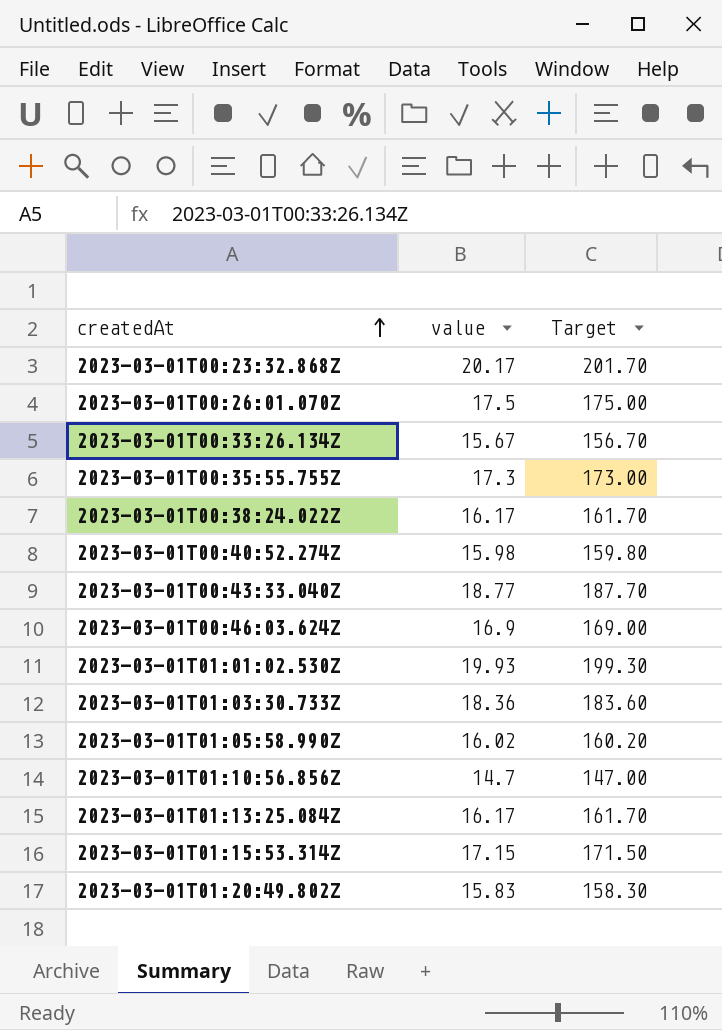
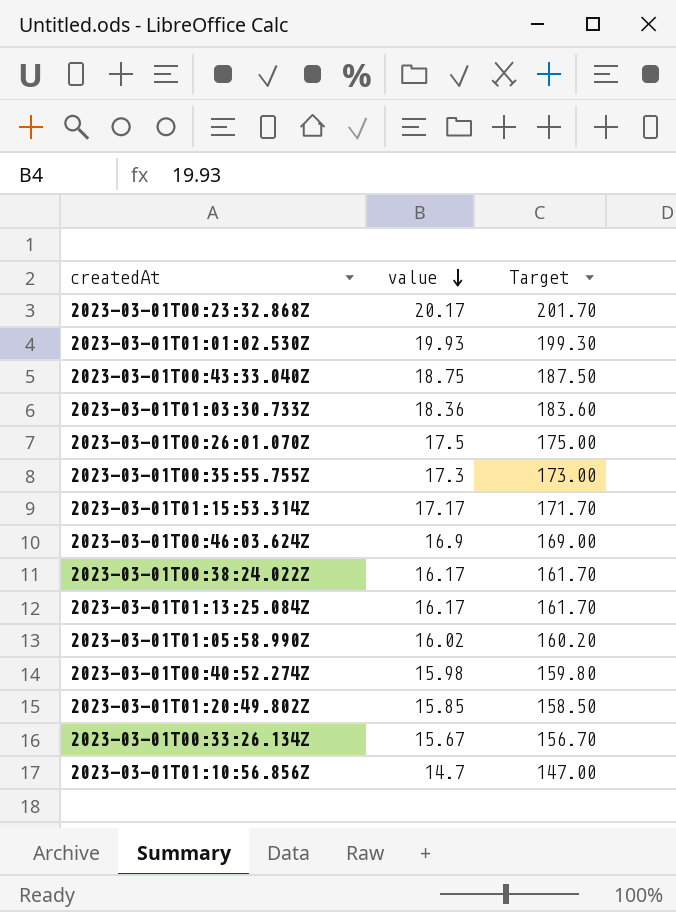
row order: createdAt ascending -> value descending
2023-03-01T00:43:33.040Z | value: 18.77 -> 18.75
2023-03-01T00:43:33.040Z | Target: 187.70 -> 187.50
2023-03-01T01:15:53.314Z | value: 17.15 -> 17.17
2023-03-01T01:15:53.314Z | Target: 171.50 -> 171.70
2023-03-01T01:20:49.802Z | value: 15.83 -> 15.85
2023-03-01T01:20:49.802Z | Target: 158.30 -> 158.50

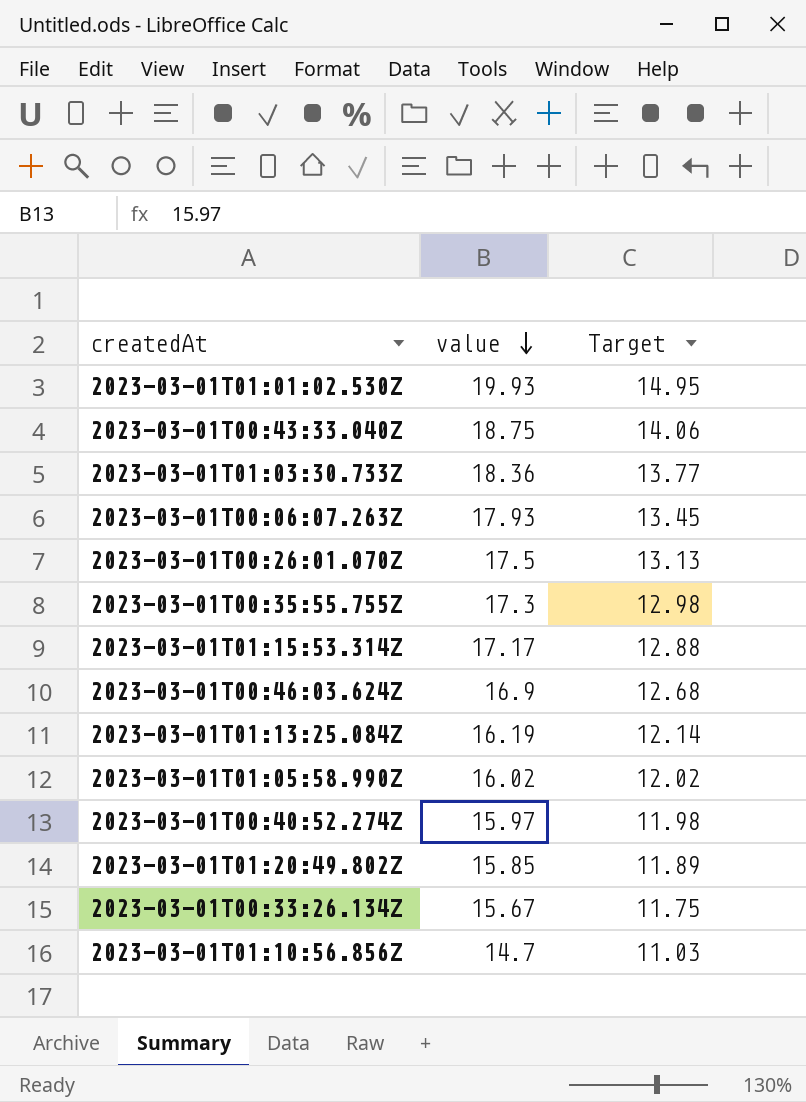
column Target | formula: [value] * 10 -> [value] * 0.75
row 2023-03-01T00:23:32.868Z: 20.17 | 201.70 -> none
row 2023-03-01T00:38:24.022Z: 16.17 | 161.70 -> none
row 2023-03-01T00:06:07.263Z: none -> 17.93 | 13.45
2023-03-01T01:13:25.084Z | value: 16.17 -> 16.19
2023-03-01T00:40:52.274Z | value: 15.98 -> 15.97

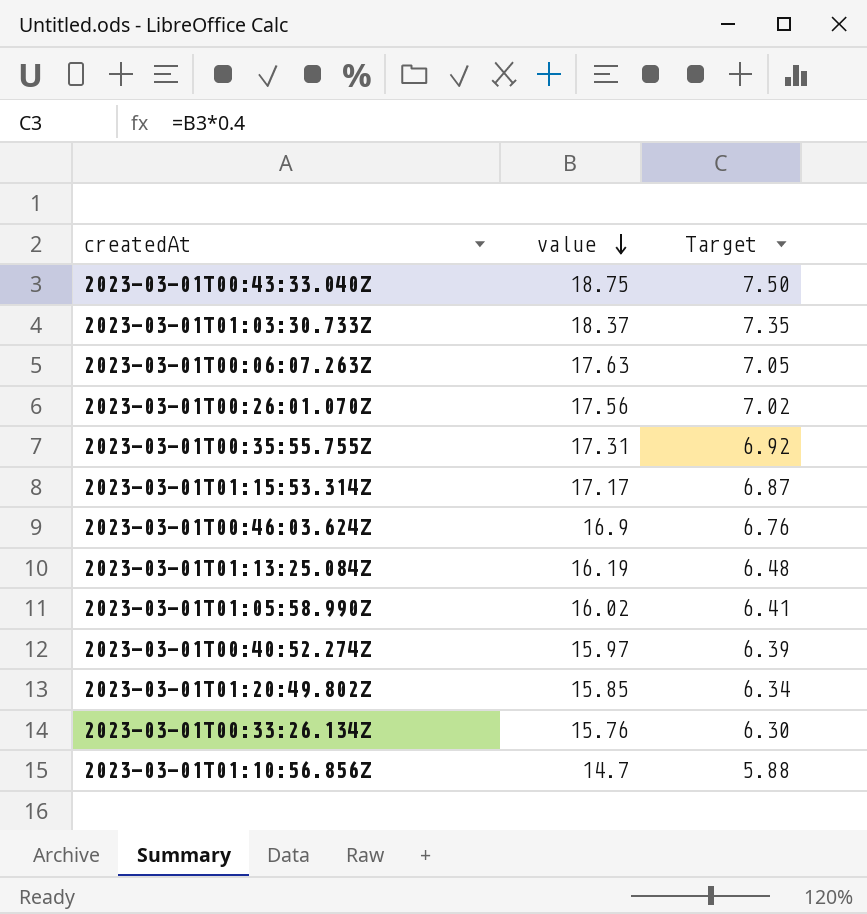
column Target | formula: [value] * 0.75 -> [value] * 0.4
row 2023-03-01T01:01:02.530Z: 19.93 | 14.95 -> none
2023-03-01T01:03:30.733Z | value: 18.36 -> 18.37
2023-03-01T00:06:07.263Z | value: 17.93 -> 17.63
2023-03-01T00:26:01.070Z | value: 17.5 -> 17.56
2023-03-01T00:35:55.755Z | value: 17.3 -> 17.31
2023-03-01T00:33:26.134Z | value: 15.67 -> 15.76

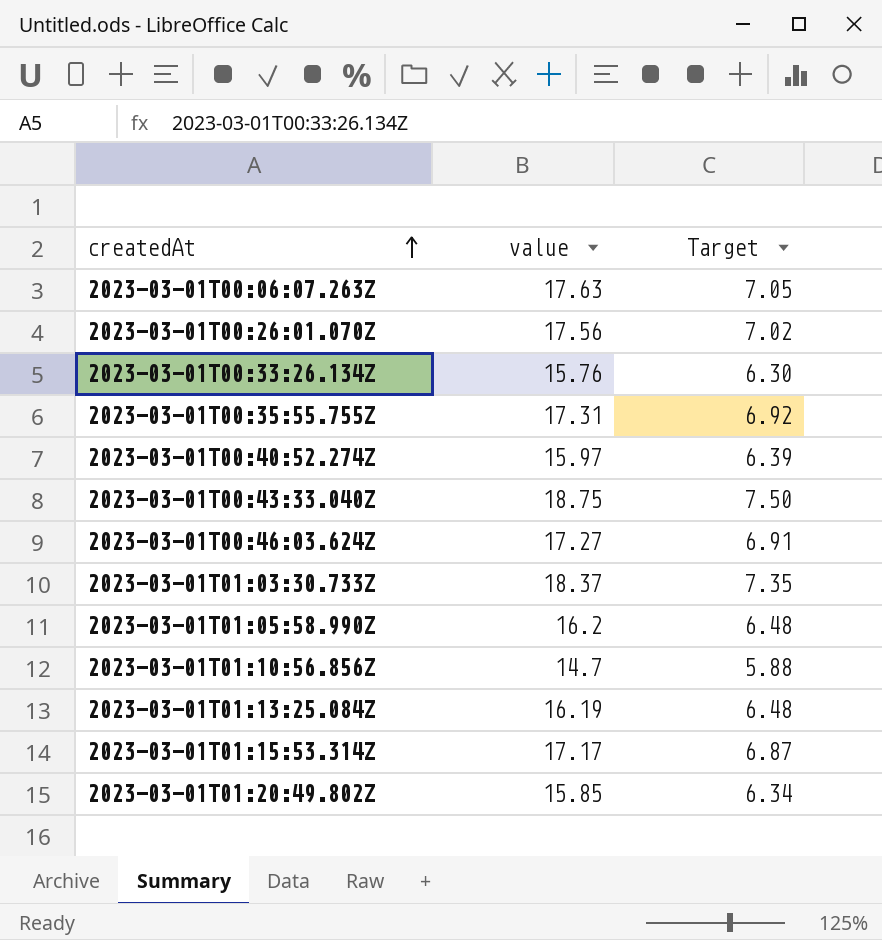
row order: value descending -> createdAt ascending
2023-03-01T00:46:03.624Z | value: 16.9 -> 17.27
2023-03-01T00:46:03.624Z | Target: 6.76 -> 6.91
2023-03-01T01:05:58.990Z | value: 16.02 -> 16.2
2023-03-01T01:05:58.990Z | Target: 6.41 -> 6.48

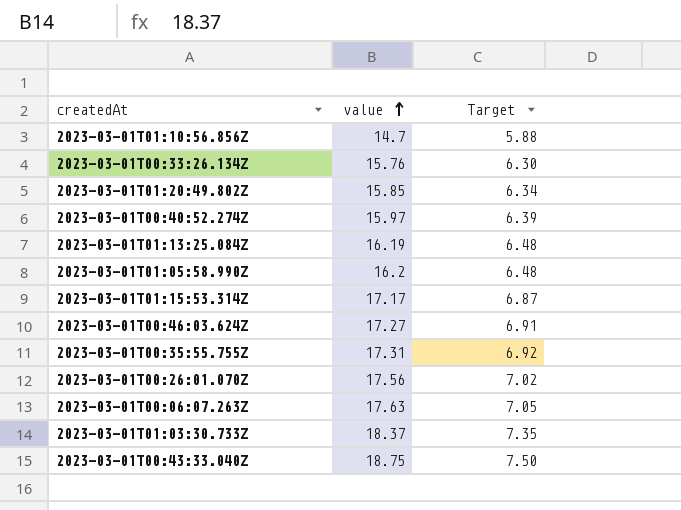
row order: createdAt ascending -> value ascending

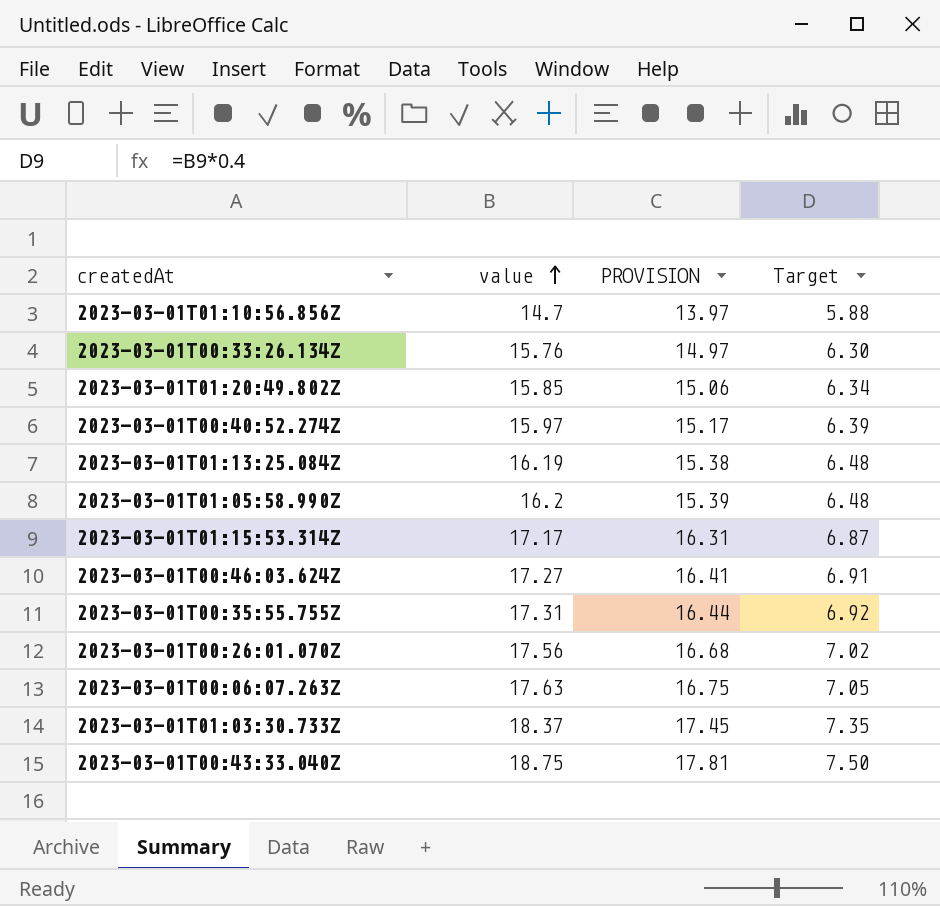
column PROVISION | formula: none -> [value] * 0.95

